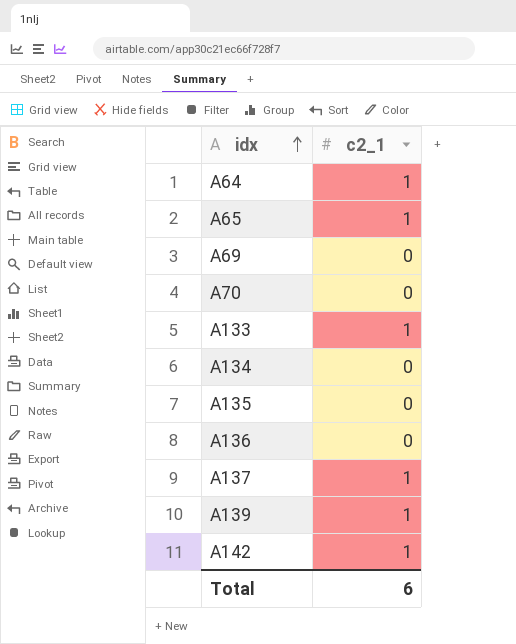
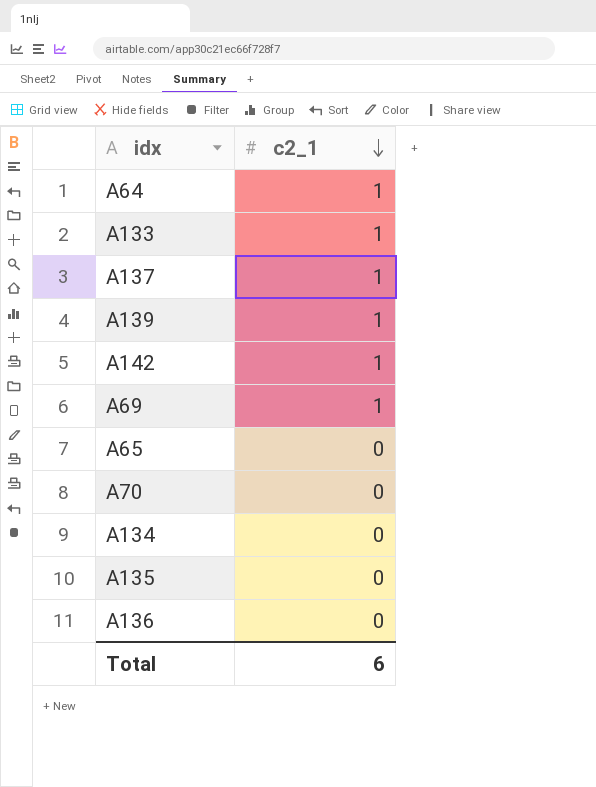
row order: idx ascending -> c2_1 descending
A69 | c2_1: 0 -> 1
A65 | c2_1: 1 -> 0

